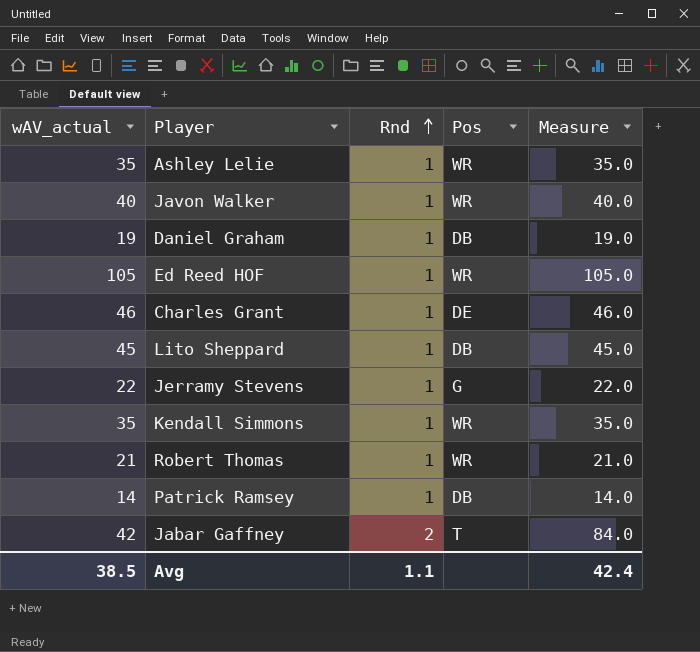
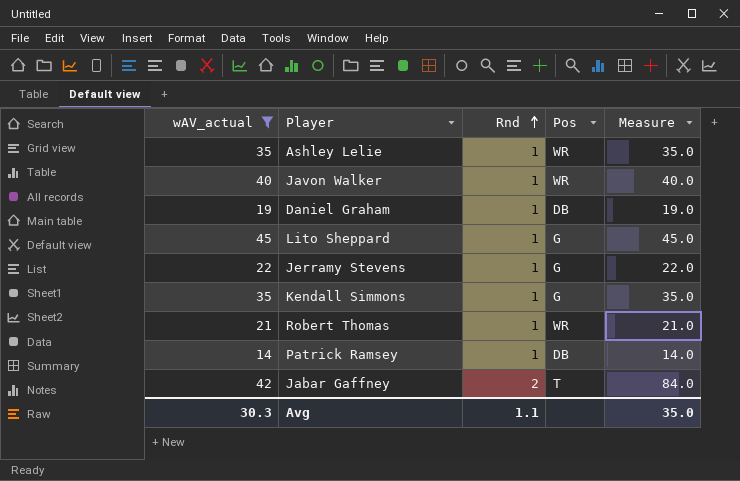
filter: none -> wAV_actual <= 45
Lito Sheppard | Pos: DB -> G
Kendall Simmons | Pos: WR -> G
Avg | wAV_actual: 38.5 -> 30.3
Avg | Measure: 42.4 -> 35.0

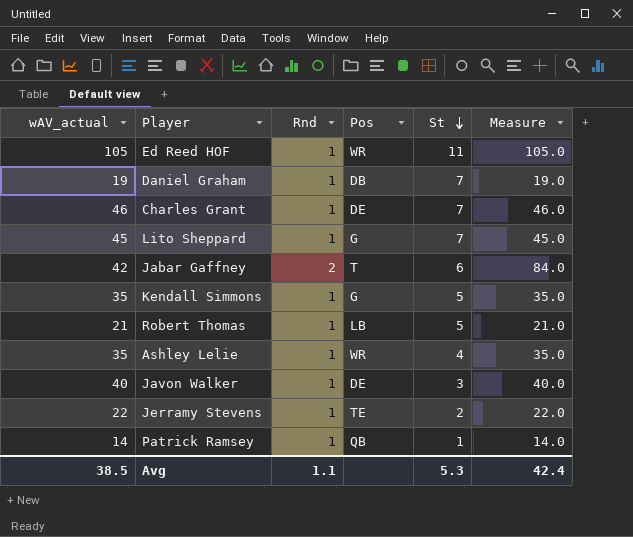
filter: wAV_actual <= 45 -> none
row order: Rnd ascending -> St descending
column St | position: none -> 5
Robert Thomas | Pos: WR -> LB
Javon Walker | Pos: WR -> DE
Jerramy Stevens | Pos: G -> TE
Patrick Ramsey | Pos: DB -> QB
Avg | wAV_actual: 30.3 -> 38.5
Avg | Measure: 35.0 -> 42.4

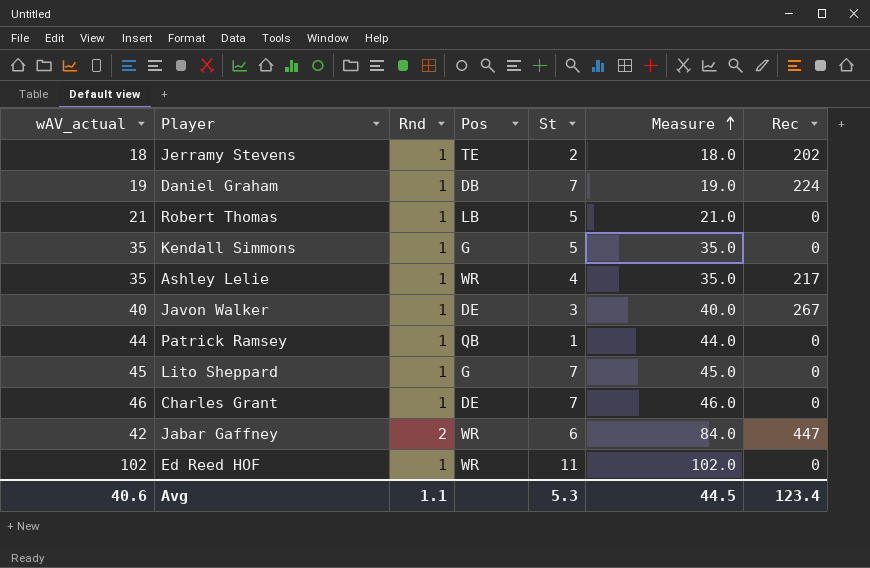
row order: St descending -> Measure ascending
column Rec | position: none -> 7
Jerramy Stevens | wAV_actual: 22 -> 18
Jerramy Stevens | Measure: 22.0 -> 18.0
Patrick Ramsey | wAV_actual: 14 -> 44
Patrick Ramsey | Measure: 14.0 -> 44.0
Jabar Gaffney | Pos: T -> WR
Ed Reed HOF | wAV_actual: 105 -> 102
Ed Reed HOF | Measure: 105.0 -> 102.0
Avg | wAV_actual: 38.5 -> 40.6
Avg | Measure: 42.4 -> 44.5

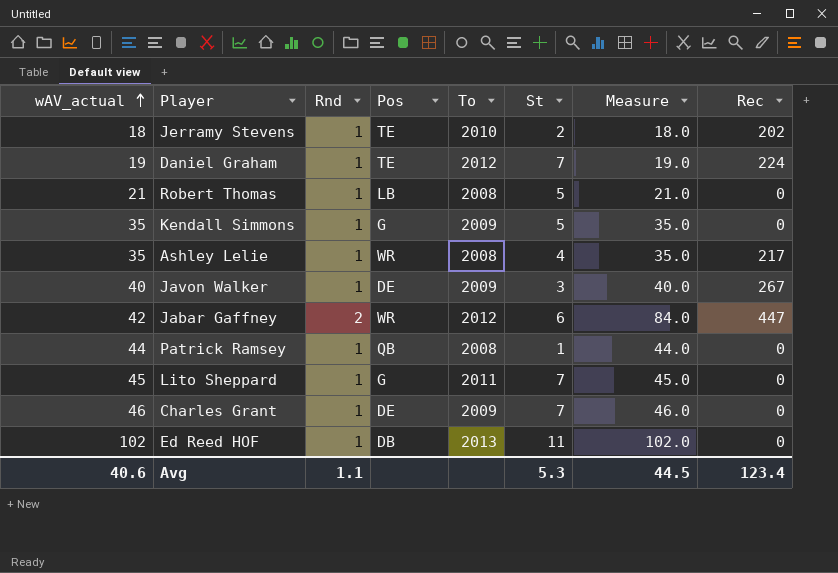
row order: Measure ascending -> wAV_actual ascending
column To | position: none -> 5
Daniel Graham | Pos: DB -> TE
Ed Reed HOF | Pos: WR -> DB

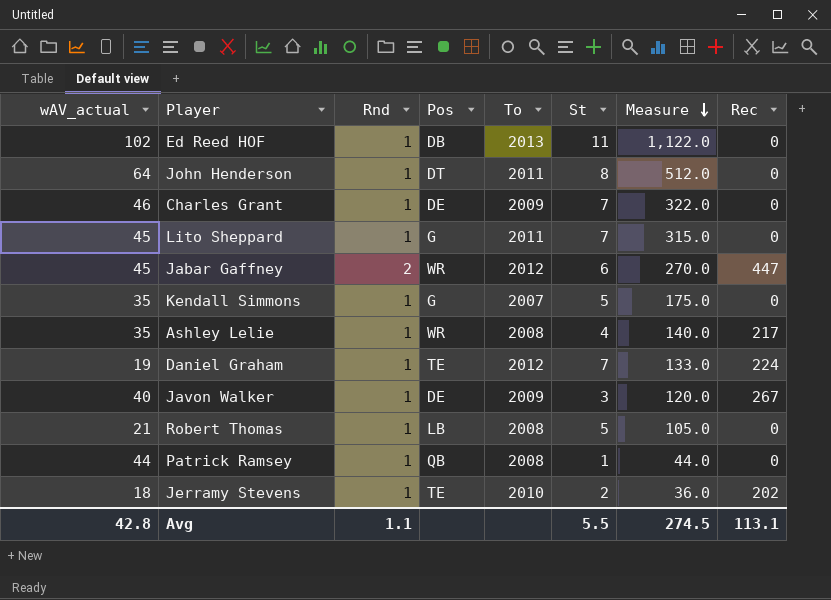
row order: wAV_actual ascending -> Measure descending
column Measure | formula: [wAV_actual] * [Rnd] -> [wAV_actual] * [St]
row John Henderson: none -> 64 | 1 | DT | 2011 | 8 | 512.0 | 0
Jabar Gaffney | wAV_actual: 42 -> 45
Kendall Simmons | To: 2009 -> 2007
Avg | wAV_actual: 40.6 -> 42.8
Avg | St: 5.3 -> 5.5
Avg | Measure: 44.5 -> 274.5
Avg | Rec: 123.4 -> 113.1

